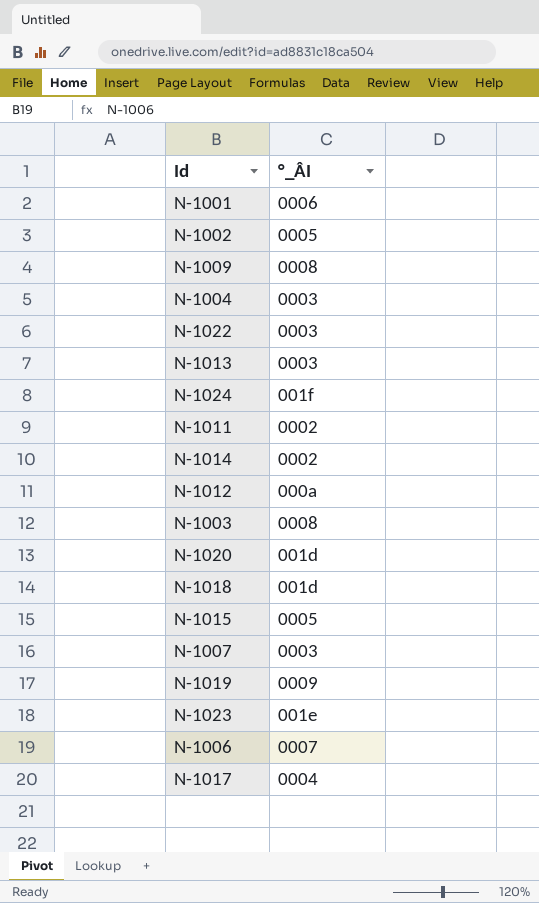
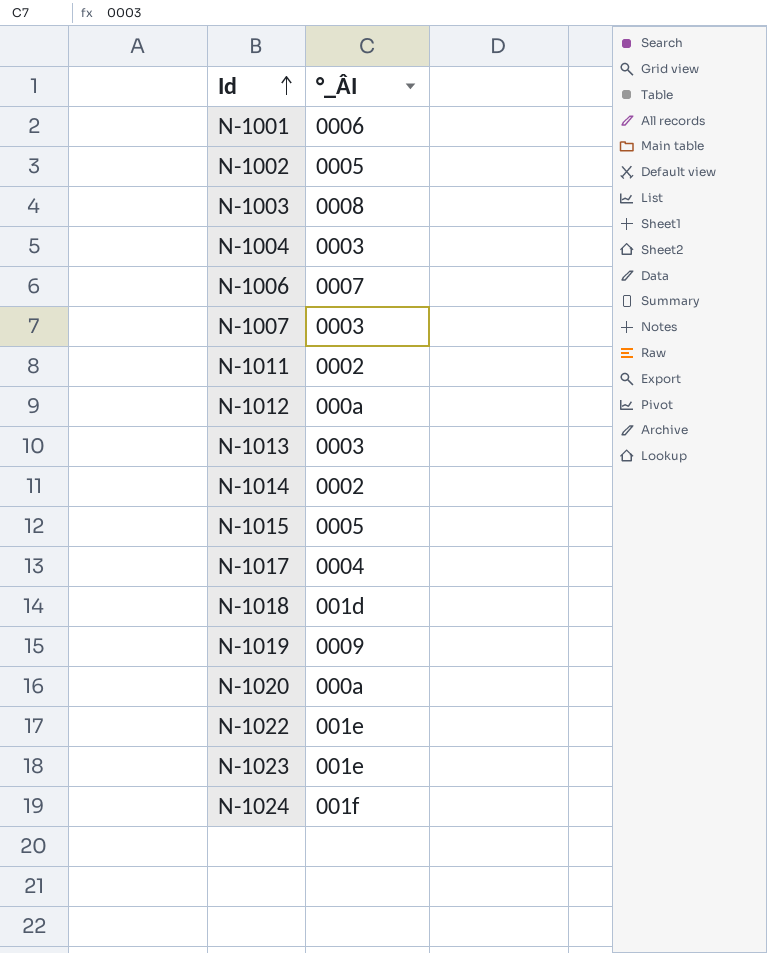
row order: none -> Id ascending
row N-1009: 0008 -> none
N-1020 | °_ÂI: 001d -> 000a
N-1022 | °_ÂI: 0003 -> 001e

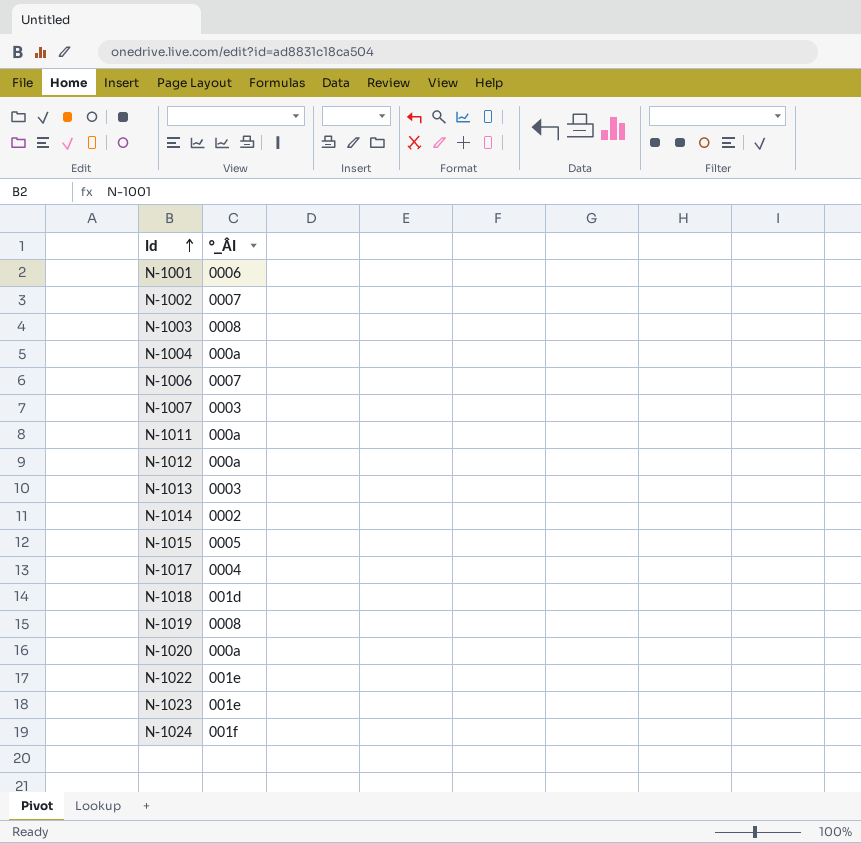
N-1002 | °_ÂI: 0005 -> 0007
N-1004 | °_ÂI: 0003 -> 000a
N-1011 | °_ÂI: 0002 -> 000a
N-1019 | °_ÂI: 0009 -> 0008

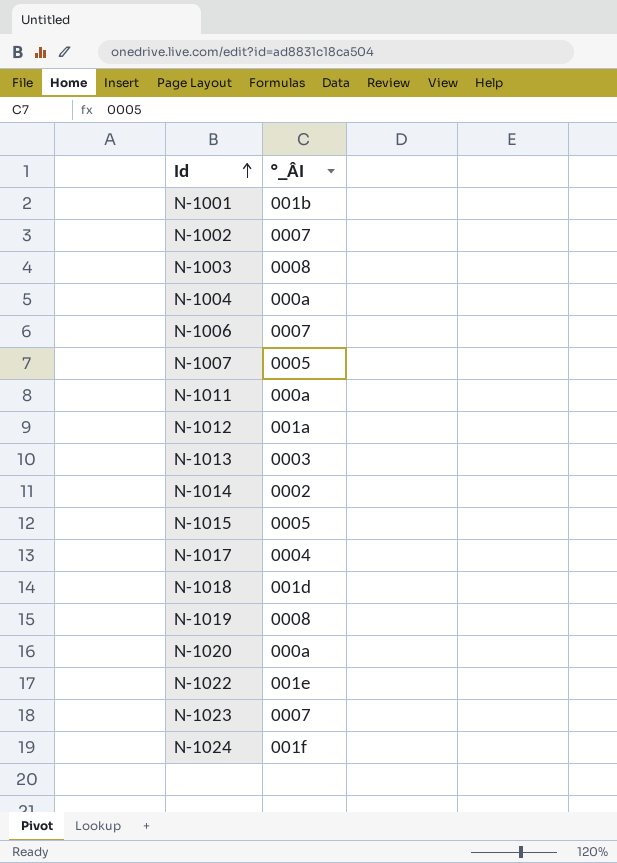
N-1001 | °_ÂI: 0006 -> 001b
N-1007 | °_ÂI: 0003 -> 0005
N-1012 | °_ÂI: 000a -> 001a
N-1023 | °_ÂI: 001e -> 0007

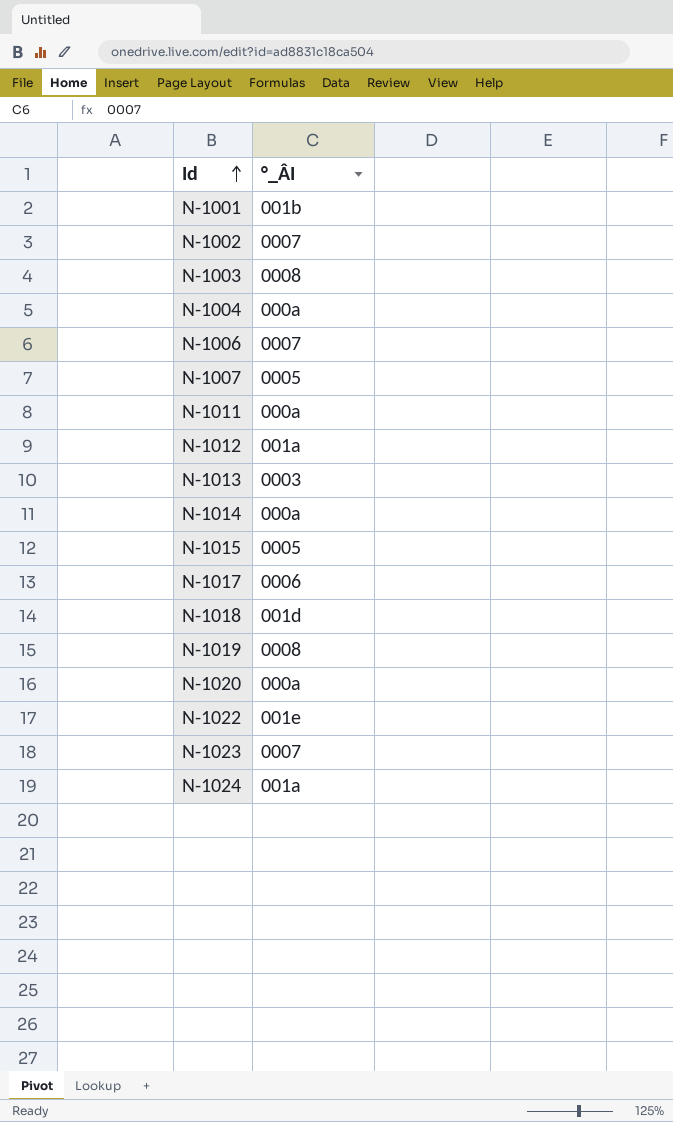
N-1014 | °_ÂI: 0002 -> 000a
N-1017 | °_ÂI: 0004 -> 0006
N-1024 | °_ÂI: 001f -> 001a

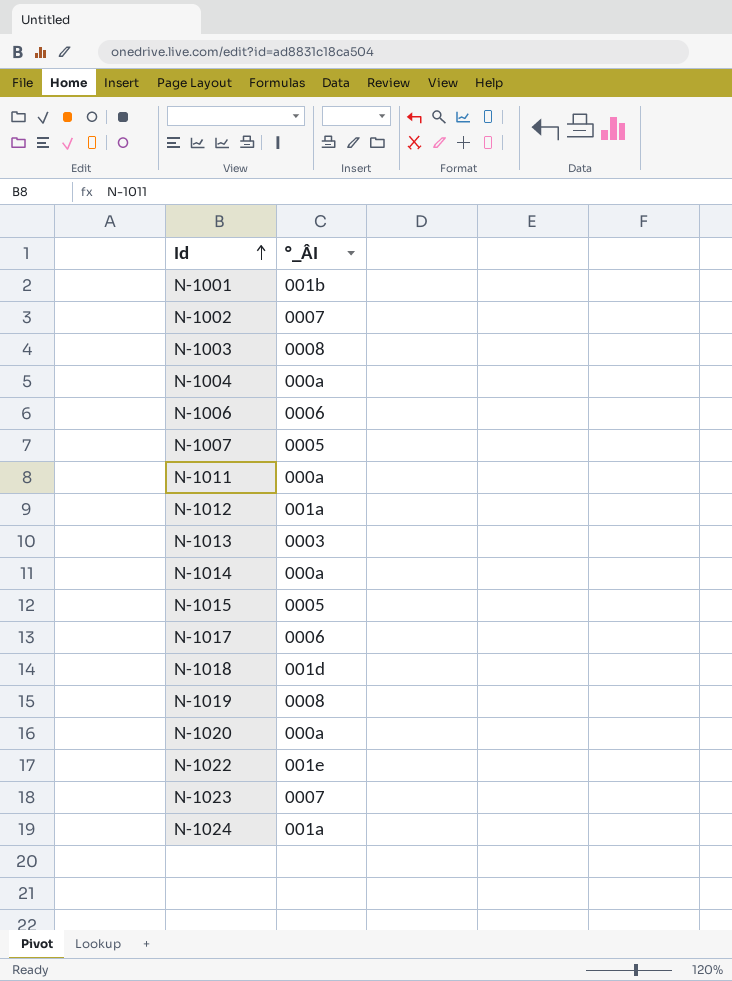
N-1006 | °_ÂI: 0007 -> 0006

